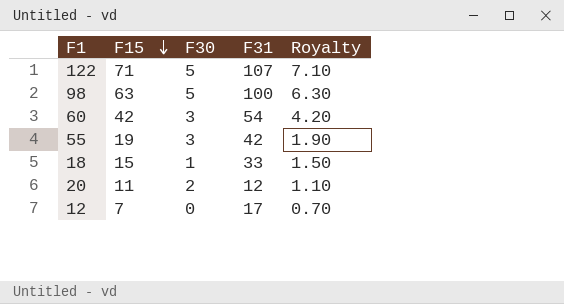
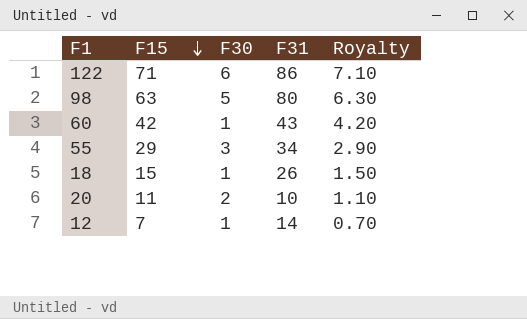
122 | F30: 5 -> 6
122 | F31: 107 -> 86
98 | F31: 100 -> 80
60 | F30: 3 -> 1
60 | F31: 54 -> 43
55 | F15: 19 -> 29
55 | F31: 42 -> 34
55 | Royalty: 1.90 -> 2.90
18 | F31: 33 -> 26
20 | F31: 12 -> 10
12 | F30: 0 -> 1
12 | F31: 17 -> 14

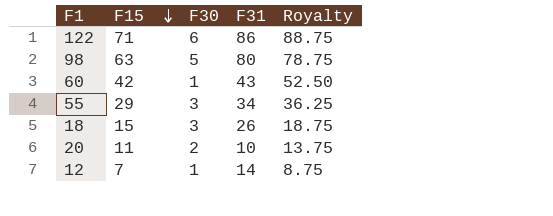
column Royalty | formula: [F15] * 0.1 -> [F15] * 1.25
18 | F30: 1 -> 3

